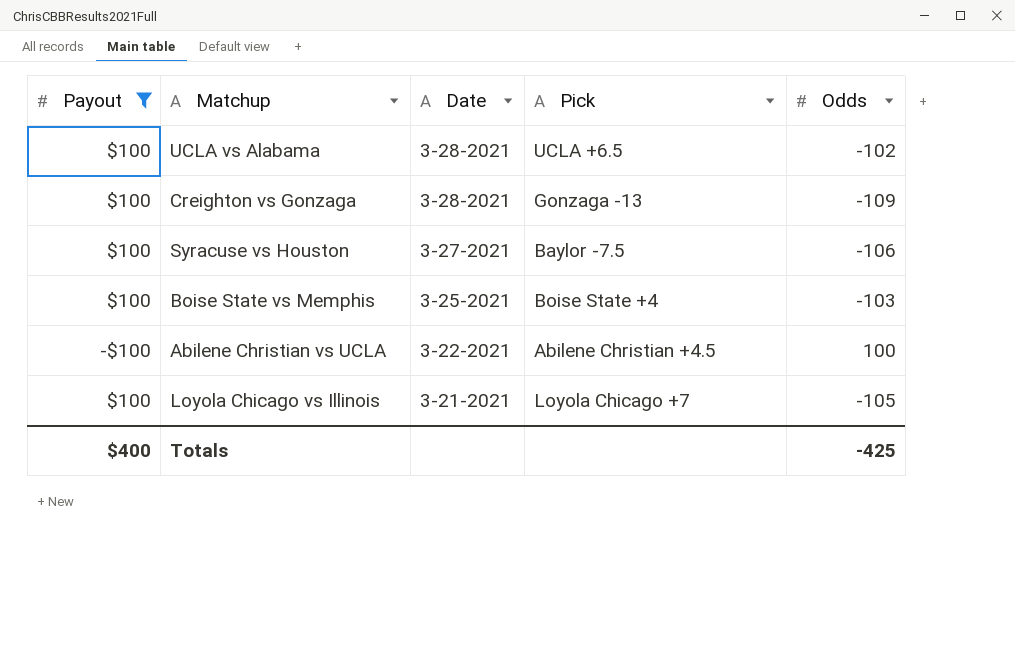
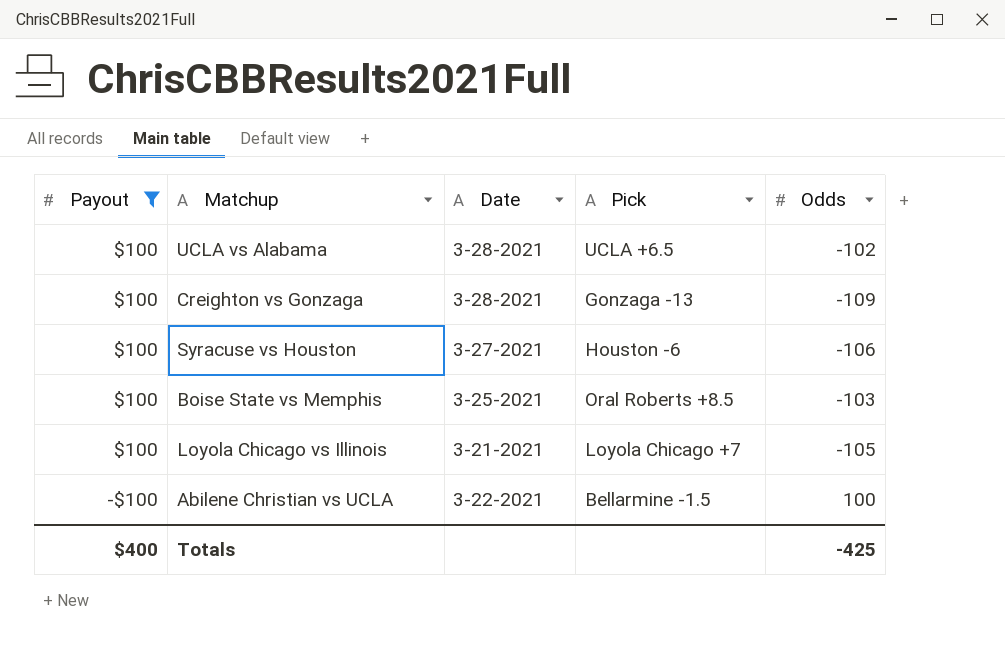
row order: Date descending -> Payout descending
Syracuse vs Houston | Pick: Baylor -7.5 -> Houston -6
Boise State vs Memphis | Pick: Boise State +4 -> Oral Roberts +8.5
Abilene Christian vs UCLA | Pick: Abilene Christian +4.5 -> Bellarmine -1.5

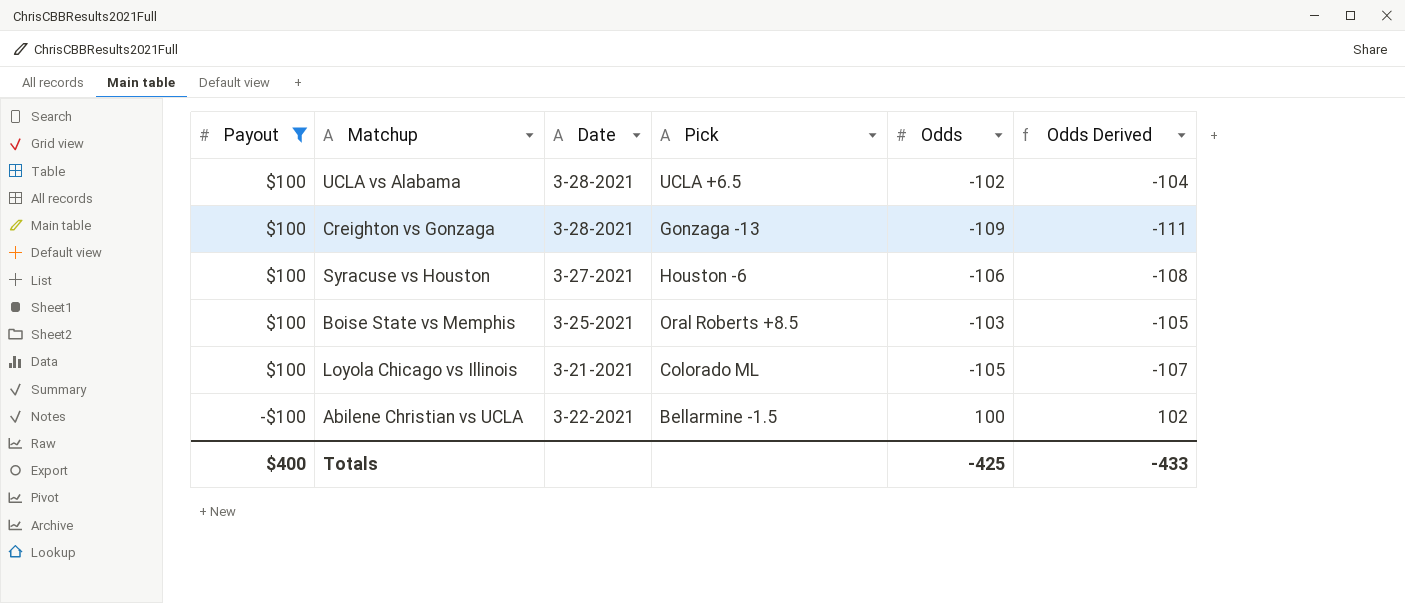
column Odds Derived | formula: none -> [Odds] * 1.02
Loyola Chicago vs Illinois | Pick: Loyola Chicago +7 -> Colorado ML

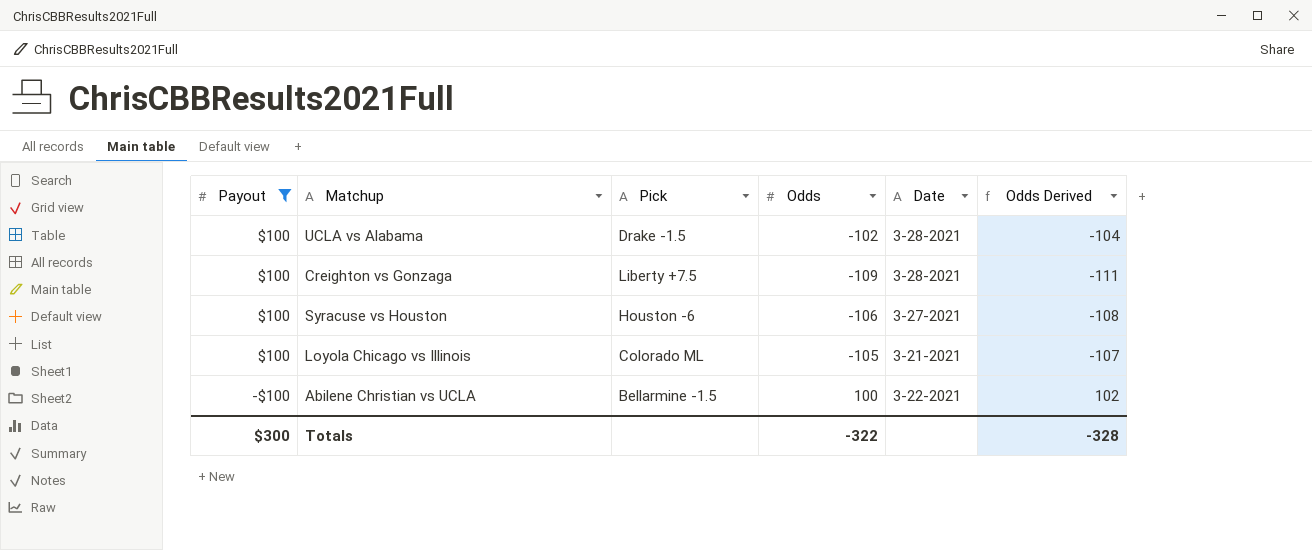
column Date | position: 3 -> 5
row Boise State vs Memphis: $100 | 3-25-2021 | Oral Roberts +8.5 | -103 | -105 -> none
UCLA vs Alabama | Pick: UCLA +6.5 -> Drake -1.5
Creighton vs Gonzaga | Pick: Gonzaga -13 -> Liberty +7.5
Totals | Payout: $400 -> $300
Totals | Odds: -425 -> -322
Totals | Odds Derived: -433 -> -328

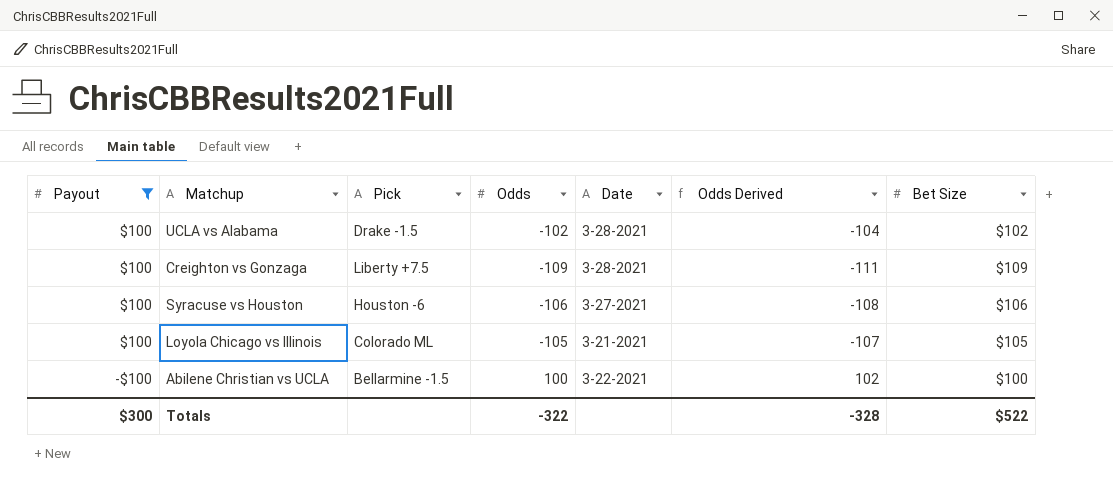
column Bet Size | position: none -> 7

